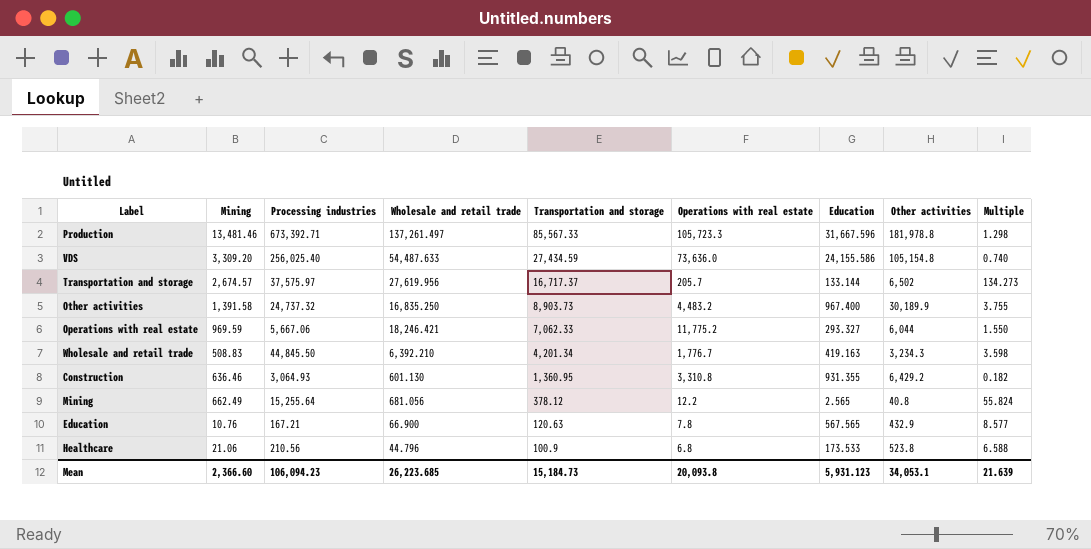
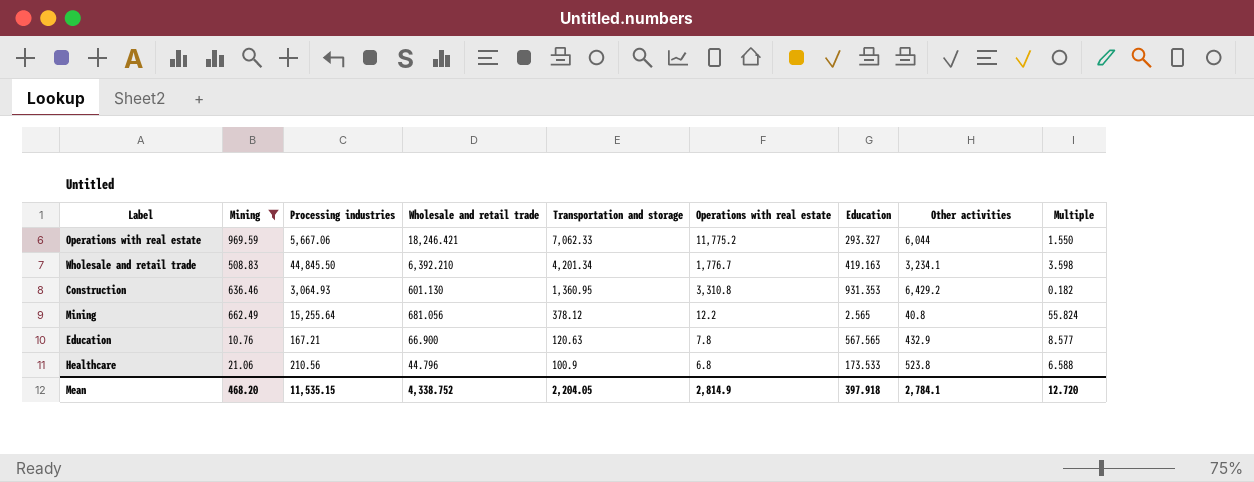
filter: none -> Mining <= 969.59
Wholesale and retail trade | Other activities: 3,234.3 -> 3,234.1
Construction | Education: 931.355 -> 931.353
Mean | Mining: 2,366.60 -> 468.20
Mean | Processing industries: 106,094.23 -> 11,535.15
Mean | Wholesale and retail trade: 26,223.685 -> 4,338.752
Mean | Transportation and storage: 15,184.73 -> 2,204.05
Mean | Operations with real estate: 20,093.8 -> 2,814.9
Mean | Education: 5,931.123 -> 397.918
Mean | Other activities: 34,053.1 -> 2,784.1
Mean | Multiple: 21.639 -> 12.720

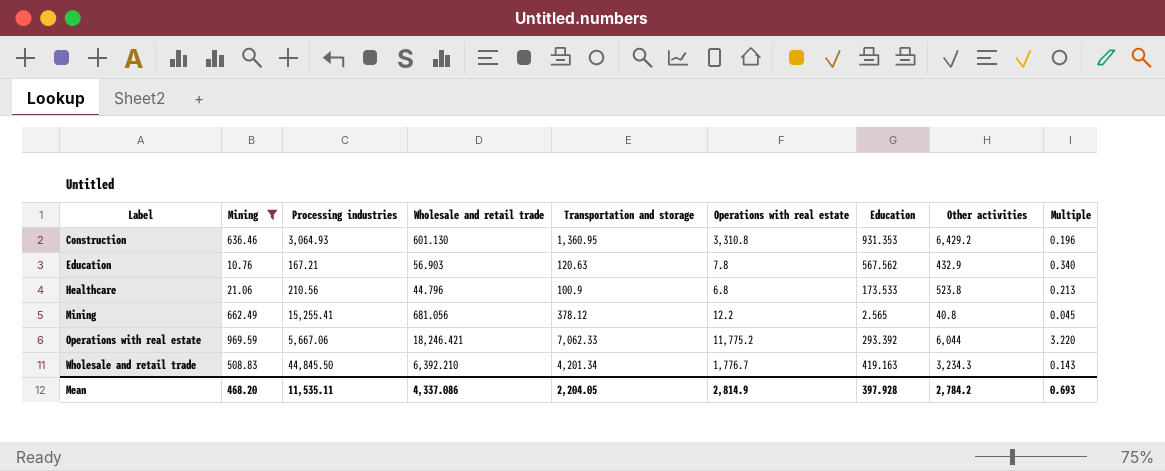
row order: Transportation and storage descending -> Label ascending
column Multiple | formula: [Wholesale and retail trade] / [Operations with real estate] -> [Wholesale and retail trade] / [Processing industries]
Education | Wholesale and retail trade: 66.900 -> 56.903
Education | Education: 567.565 -> 567.562
Mining | Processing industries: 15,255.64 -> 15,255.41
Operations with real estate | Education: 293.327 -> 293.392
Wholesale and retail trade | Other activities: 3,234.1 -> 3,234.3
Mean | Processing industries: 11,535.15 -> 11,535.11
Mean | Wholesale and retail trade: 4,338.752 -> 4,337.086
Mean | Education: 397.918 -> 397.928
Mean | Other activities: 2,784.1 -> 2,784.2
Mean | Multiple: 12.720 -> 0.693

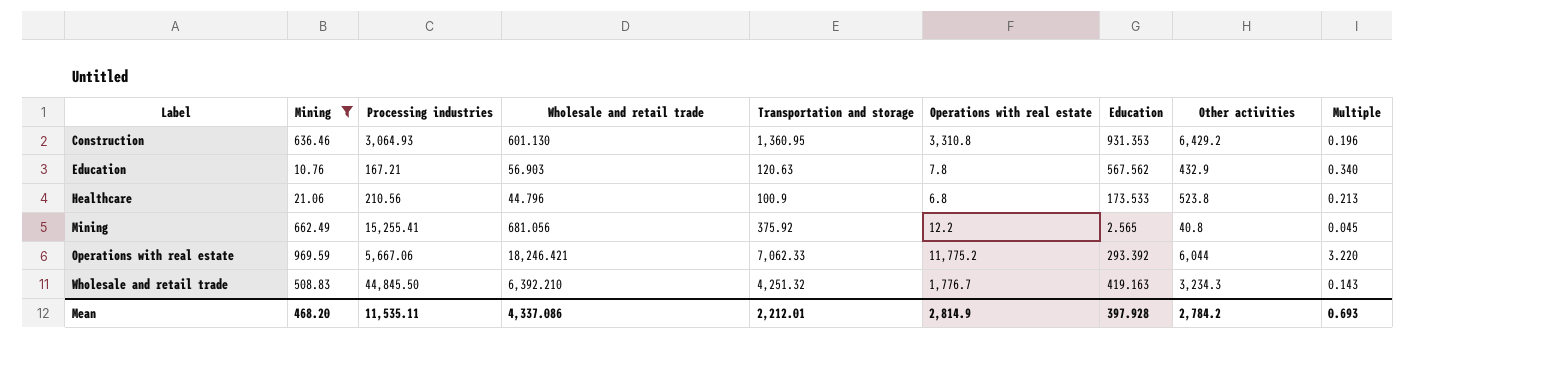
Mining | Transportation and storage: 378.12 -> 375.92
Wholesale and retail trade | Transportation and storage: 4,201.34 -> 4,251.32
Mean | Transportation and storage: 2,204.05 -> 2,212.01

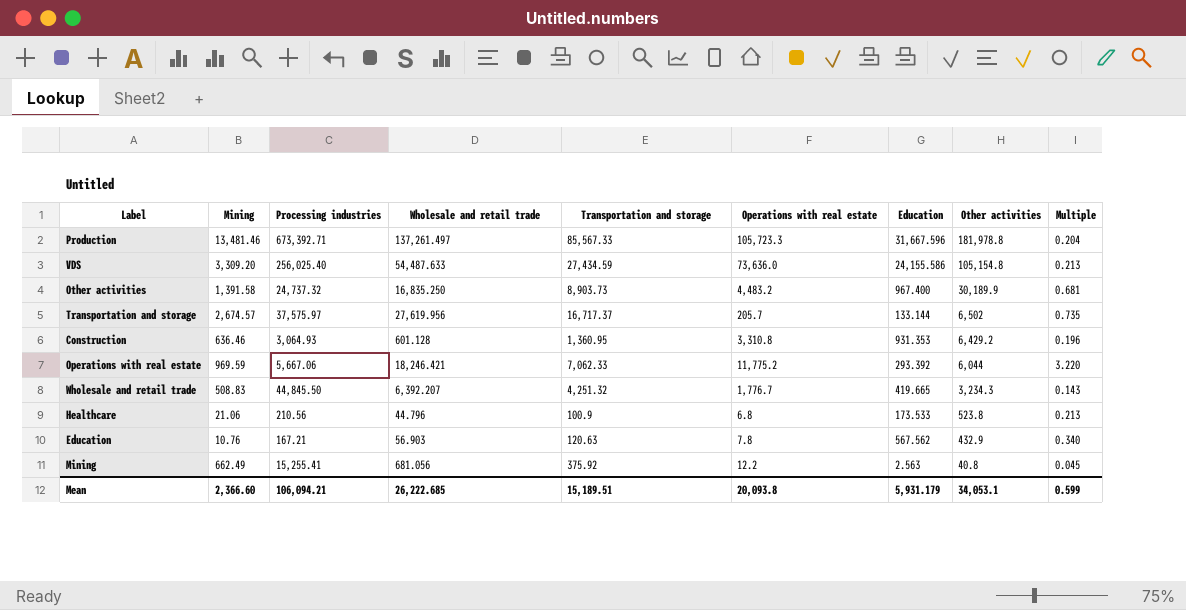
filter: Mining <= 969.59 -> none
row order: Label ascending -> Other activities descending
Construction | Wholesale and retail trade: 601.130 -> 601.128
Wholesale and retail trade | Wholesale and retail trade: 6,392.210 -> 6,392.207
Wholesale and retail trade | Education: 419.163 -> 419.665
Mining | Education: 2.565 -> 2.563
Mean | Mining: 468.20 -> 2,366.60
Mean | Processing industries: 11,535.11 -> 106,094.21
Mean | Wholesale and retail trade: 4,337.086 -> 26,222.685
Mean | Transportation and storage: 2,212.01 -> 15,189.51
Mean | Operations with real estate: 2,814.9 -> 20,093.8
Mean | Education: 397.928 -> 5,931.179
Mean | Other activities: 2,784.2 -> 34,053.1
Mean | Multiple: 0.693 -> 0.599

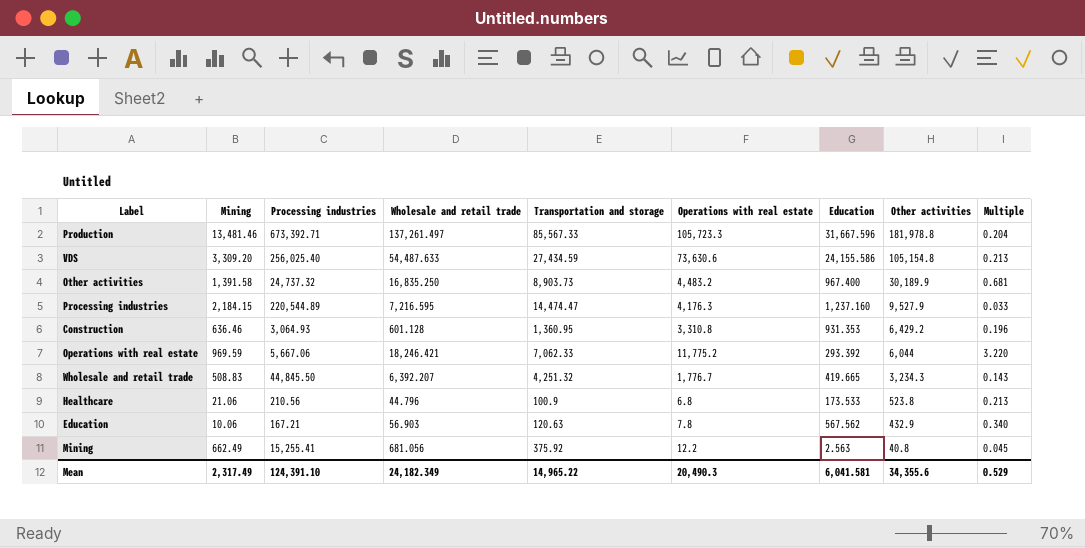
row Transportation and storage: 2,674.57 | 37,575.97 | 27,619.956 | 16,717.37 | 205.7 | 133.144 | 6,502 | 0.735 -> none
VDS | Operations with real estate: 73,636.0 -> 73,630.6
row Processing industries: none -> 2,184.15 | 220,544.89 | 7,216.595 | 14,474.47 | 4,176.3 | 1,237.160 | 9,527.9 | 0.033
Education | Mining: 10.76 -> 10.06
Mean | Mining: 2,366.60 -> 2,317.49
Mean | Processing industries: 106,094.21 -> 124,391.10
Mean | Wholesale and retail trade: 26,222.685 -> 24,182.349
Mean | Transportation and storage: 15,189.51 -> 14,965.22
Mean | Operations with real estate: 20,093.8 -> 20,490.3
Mean | Education: 5,931.179 -> 6,041.581
Mean | Other activities: 34,053.1 -> 34,355.6
Mean | Multiple: 0.599 -> 0.529

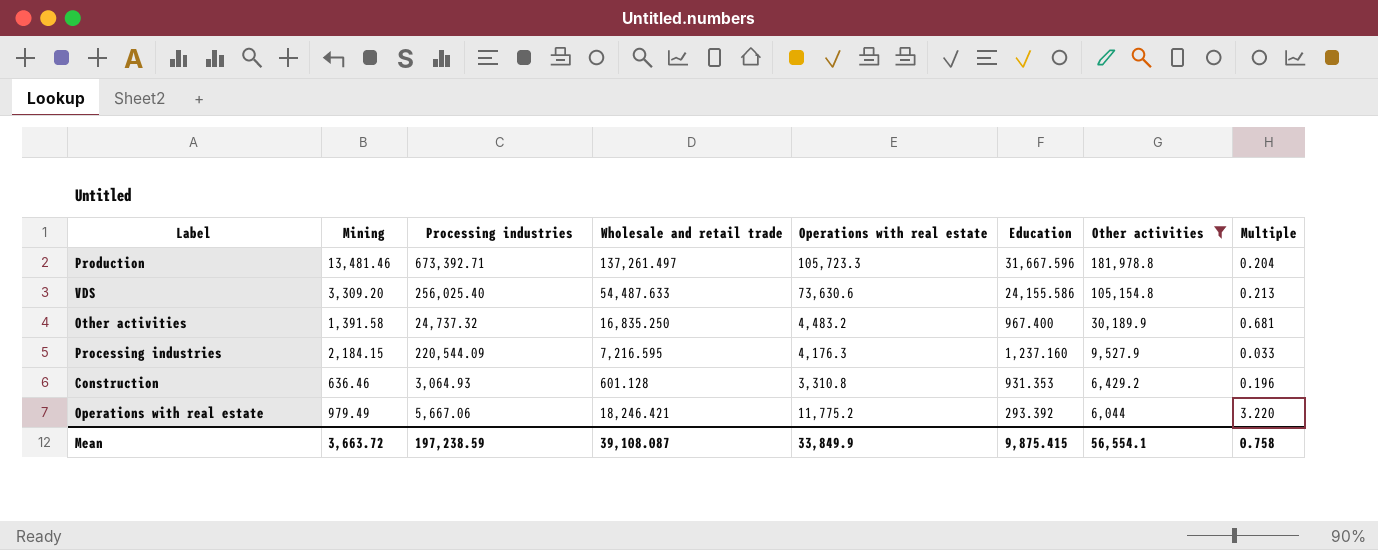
filter: none -> Other activities >= 6,044
column Transportation and storage | position: 5 -> none
Processing industries | Processing industries: 220,544.89 -> 220,544.09
Operations with real estate | Mining: 969.59 -> 979.49
Mean | Mining: 2,317.49 -> 3,663.72
Mean | Processing industries: 124,391.10 -> 197,238.59
Mean | Wholesale and retail trade: 24,182.349 -> 39,108.087
Mean | Operations with real estate: 20,490.3 -> 33,849.9
Mean | Education: 6,041.581 -> 9,875.415
Mean | Other activities: 34,355.6 -> 56,554.1
Mean | Multiple: 0.529 -> 0.758

